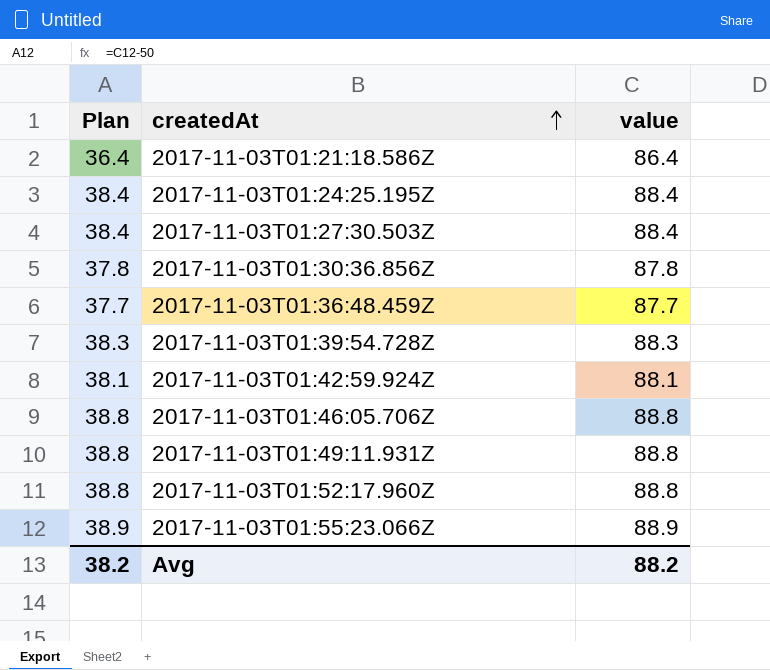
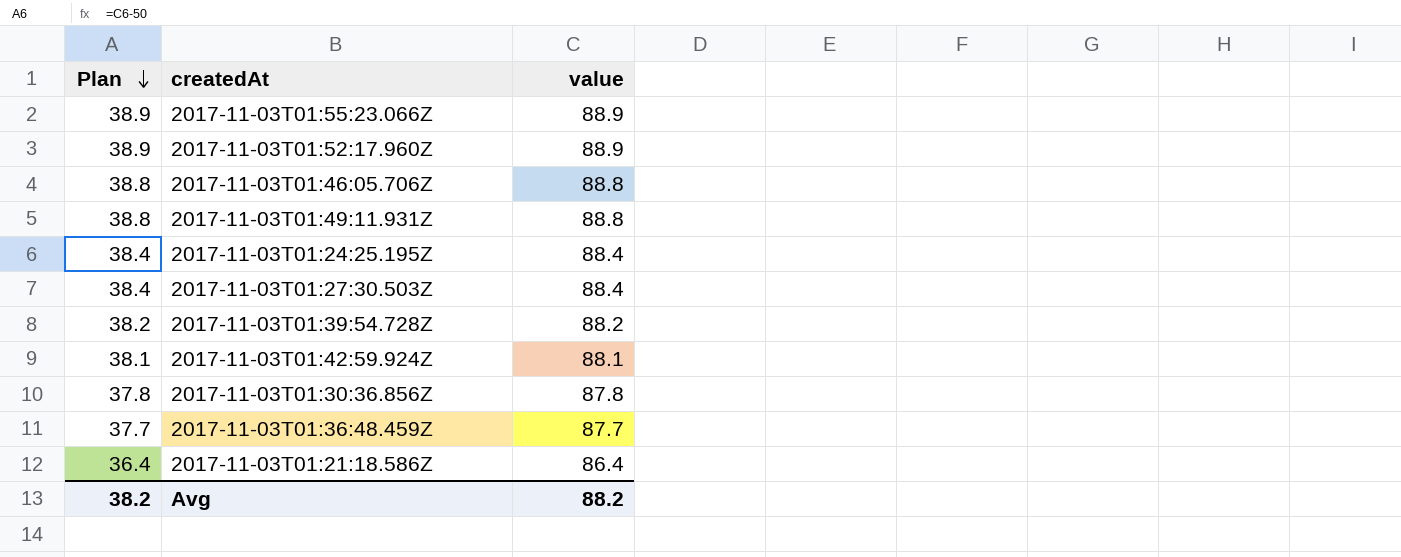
row order: createdAt ascending -> Plan descending
2017-11-03T01:52:17.960Z | Plan: 38.8 -> 38.9
2017-11-03T01:52:17.960Z | value: 88.8 -> 88.9
2017-11-03T01:39:54.728Z | Plan: 38.3 -> 38.2
2017-11-03T01:39:54.728Z | value: 88.3 -> 88.2

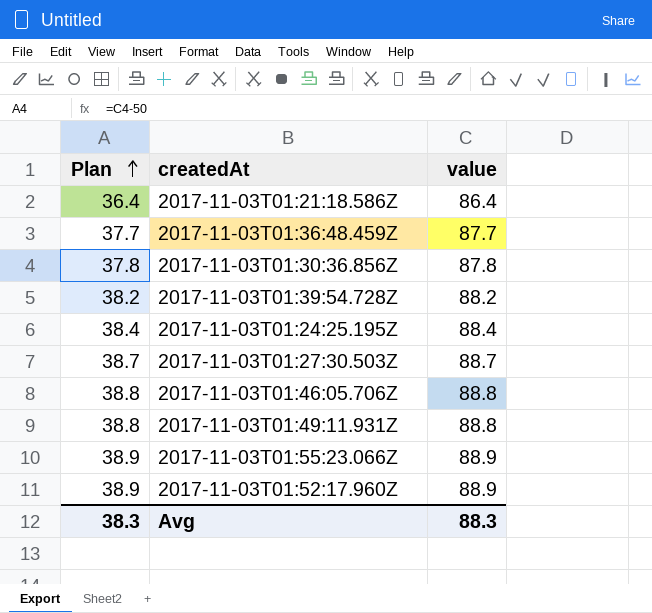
row order: Plan descending -> Plan ascending
row 2017-11-03T01:42:59.924Z: 38.1 | 88.1 -> none
2017-11-03T01:27:30.503Z | Plan: 38.4 -> 38.7
2017-11-03T01:27:30.503Z | value: 88.4 -> 88.7
Avg | Plan: 38.2 -> 38.3
Avg | value: 88.2 -> 88.3

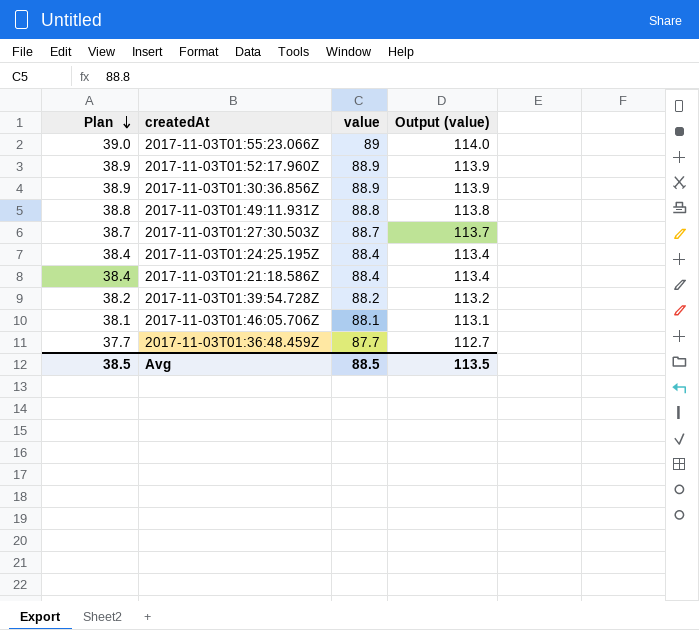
row order: Plan ascending -> Plan descending
column Output (value) | formula: none -> [value] + 25
2017-11-03T01:55:23.066Z | Plan: 38.9 -> 39.0
2017-11-03T01:55:23.066Z | value: 88.9 -> 89
2017-11-03T01:30:36.856Z | Plan: 37.8 -> 38.9
2017-11-03T01:30:36.856Z | value: 87.8 -> 88.9
2017-11-03T01:21:18.586Z | Plan: 36.4 -> 38.4
2017-11-03T01:21:18.586Z | value: 86.4 -> 88.4
2017-11-03T01:46:05.706Z | Plan: 38.8 -> 38.1
2017-11-03T01:46:05.706Z | value: 88.8 -> 88.1
Avg | Plan: 38.3 -> 38.5
Avg | value: 88.3 -> 88.5

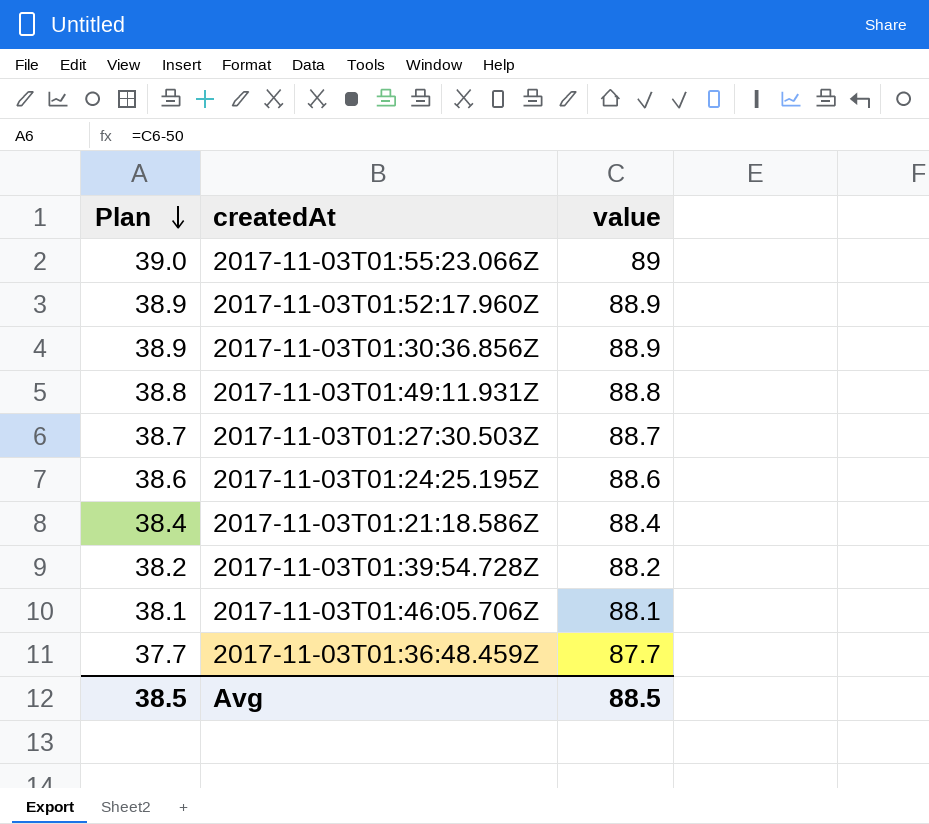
column Output (value) | formula: [value] + 25 -> none
2017-11-03T01:24:25.195Z | Plan: 38.4 -> 38.6
2017-11-03T01:24:25.195Z | value: 88.4 -> 88.6

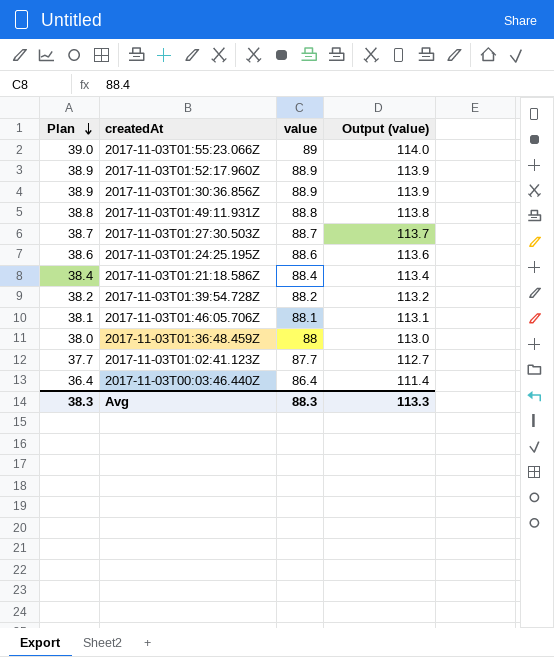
column Output (value) | formula: none -> [value] + 25
2017-11-03T01:36:48.459Z | Plan: 37.7 -> 38.0
2017-11-03T01:36:48.459Z | value: 87.7 -> 88
row 2017-11-03T01:02:41.123Z: none -> 37.7 | 87.7 | 112.7
row 2017-11-03T00:03:46.440Z: none -> 36.4 | 86.4 | 111.4
Avg | Plan: 38.5 -> 38.3
Avg | value: 88.5 -> 88.3

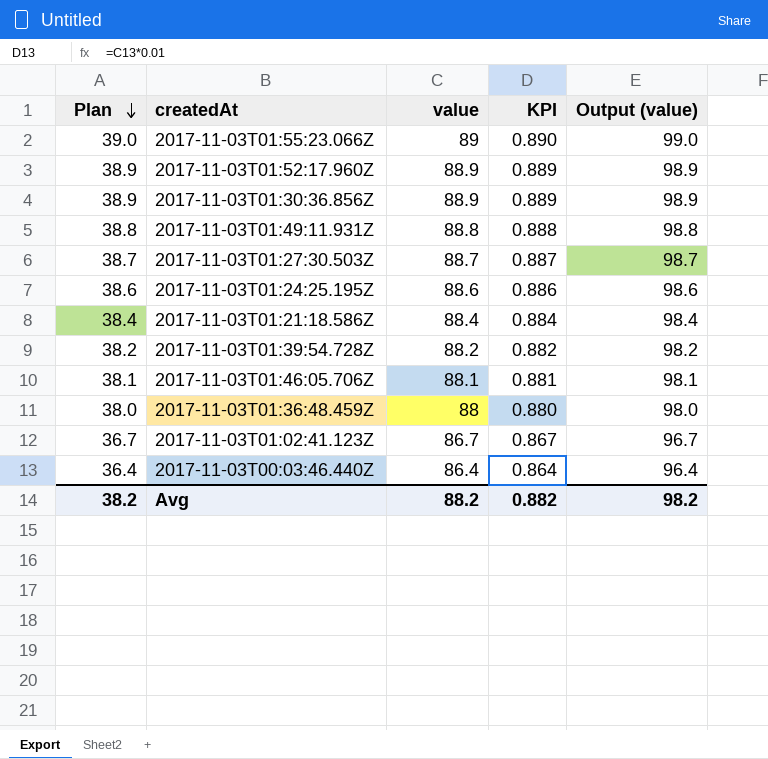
column KPI | formula: none -> [value] * 0.01
column Output (value) | formula: [value] + 25 -> [value] + 10
2017-11-03T01:02:41.123Z | Plan: 37.7 -> 36.7
2017-11-03T01:02:41.123Z | value: 87.7 -> 86.7
Avg | Plan: 38.3 -> 38.2
Avg | value: 88.3 -> 88.2
Avg | Output (value): 113.3 -> 98.2

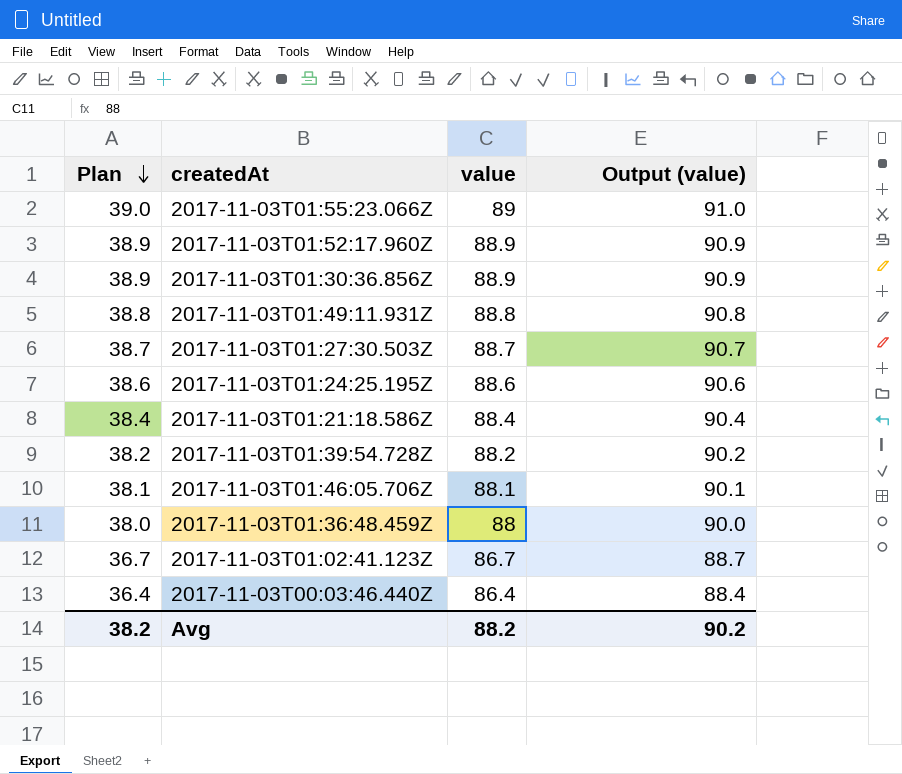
column KPI | formula: [value] * 0.01 -> none
column Output (value) | formula: [value] + 10 -> [value] + 2
Avg | Output (value): 98.2 -> 90.2

